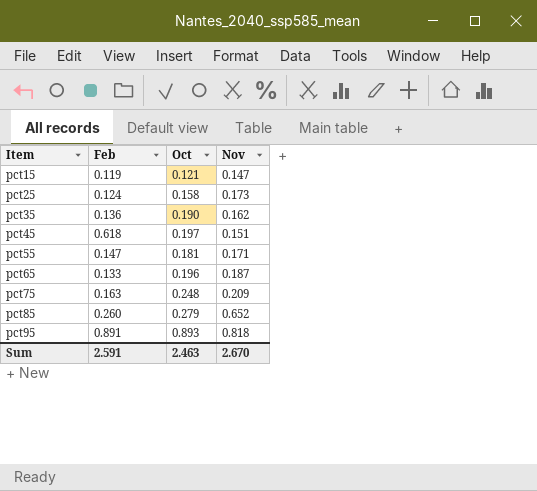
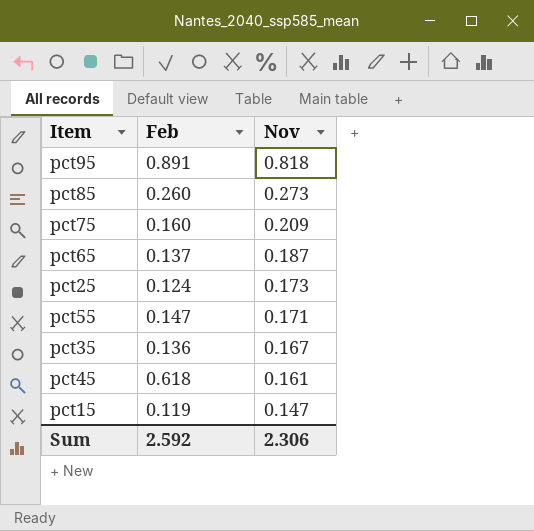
row order: Item ascending -> Nov descending
column Oct | position: 3 -> none
pct85 | Nov: 0.652 -> 0.273
pct75 | Feb: 0.163 -> 0.160
pct65 | Feb: 0.133 -> 0.137
pct35 | Nov: 0.162 -> 0.167
pct45 | Nov: 0.151 -> 0.161
Sum | Feb: 2.591 -> 2.592
Sum | Nov: 2.670 -> 2.306

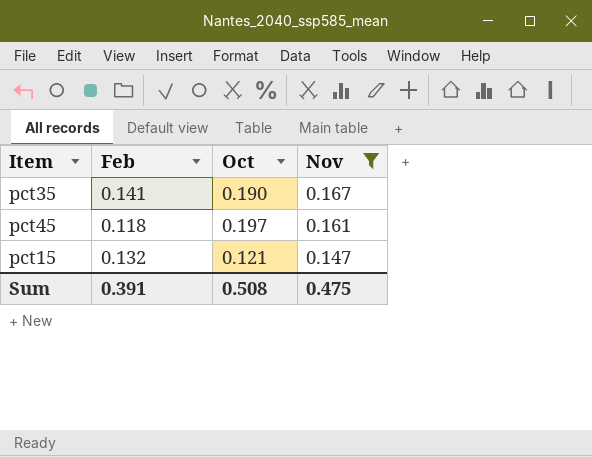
filter: none -> Nov <= 0.167
column Oct | position: none -> 3
pct35 | Feb: 0.136 -> 0.141
pct45 | Feb: 0.618 -> 0.118
pct15 | Feb: 0.119 -> 0.132
Sum | Feb: 2.592 -> 0.391
Sum | Nov: 2.306 -> 0.475

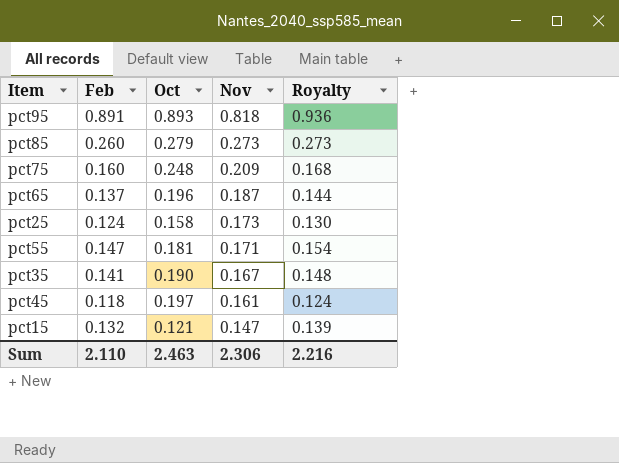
filter: Nov <= 0.167 -> none
column Royalty | formula: none -> [Feb] * 1.05
Sum | Feb: 0.391 -> 2.110
Sum | Oct: 0.508 -> 2.463
Sum | Nov: 0.475 -> 2.306

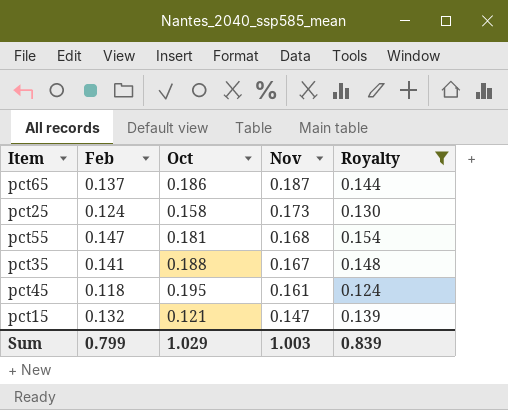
filter: none -> Royalty <= 0.154
pct65 | Oct: 0.196 -> 0.186
pct55 | Nov: 0.171 -> 0.168
pct35 | Oct: 0.190 -> 0.188
pct45 | Oct: 0.197 -> 0.195
Sum | Feb: 2.110 -> 0.799
Sum | Oct: 2.463 -> 1.029
Sum | Nov: 2.306 -> 1.003
Sum | Royalty: 2.216 -> 0.839

